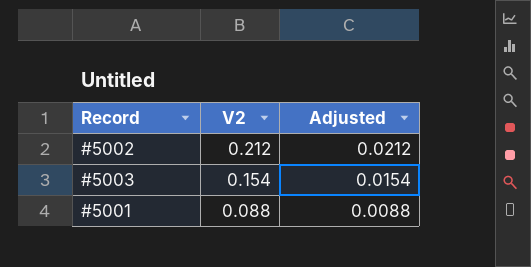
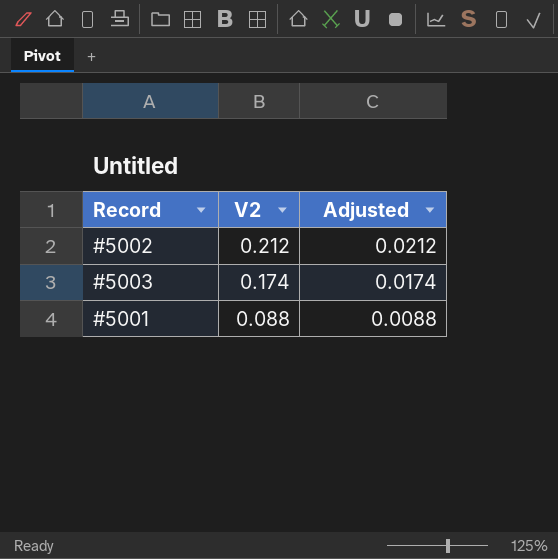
#5003 | V2: 0.154 -> 0.174
#5003 | Adjusted: 0.0154 -> 0.0174

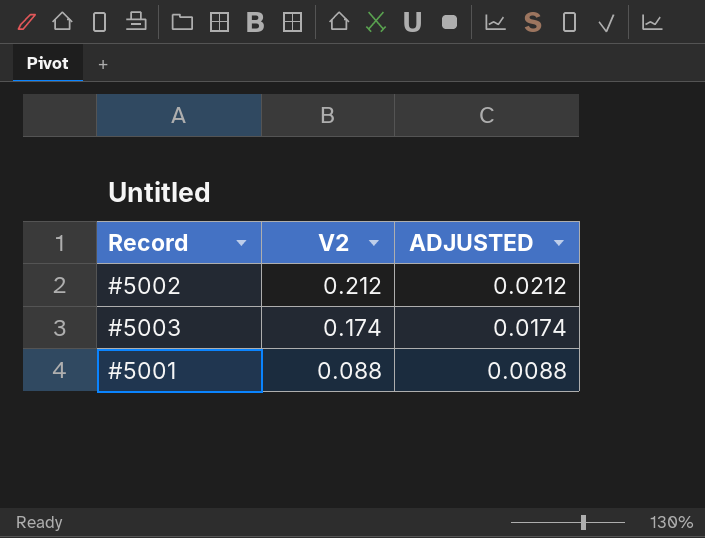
column name: Adjusted -> ADJUSTED

